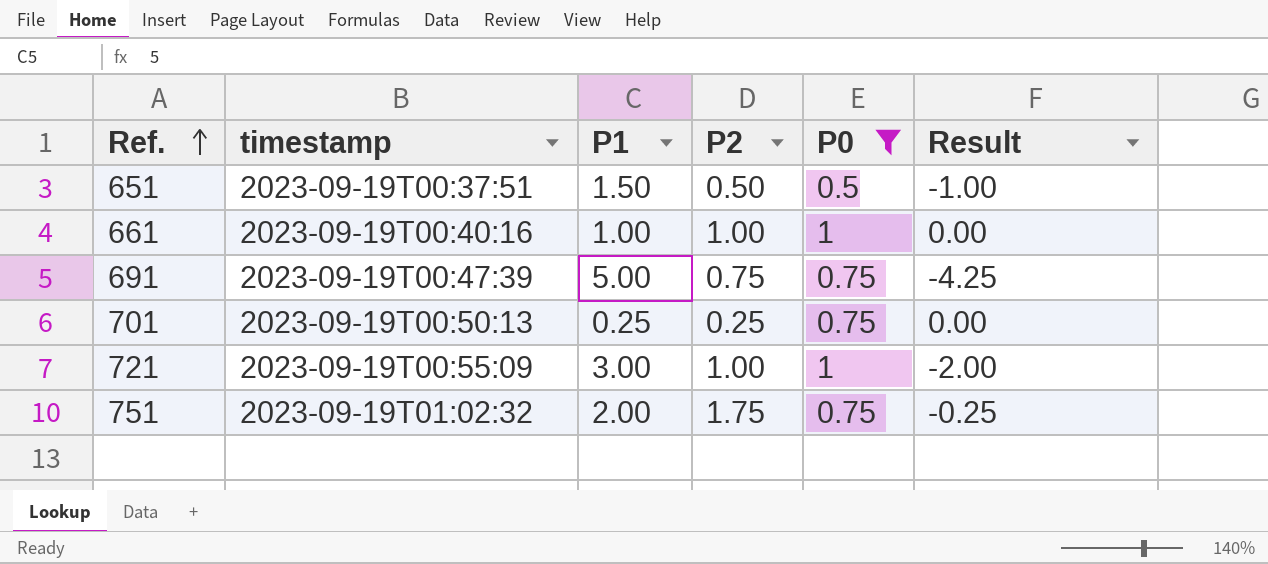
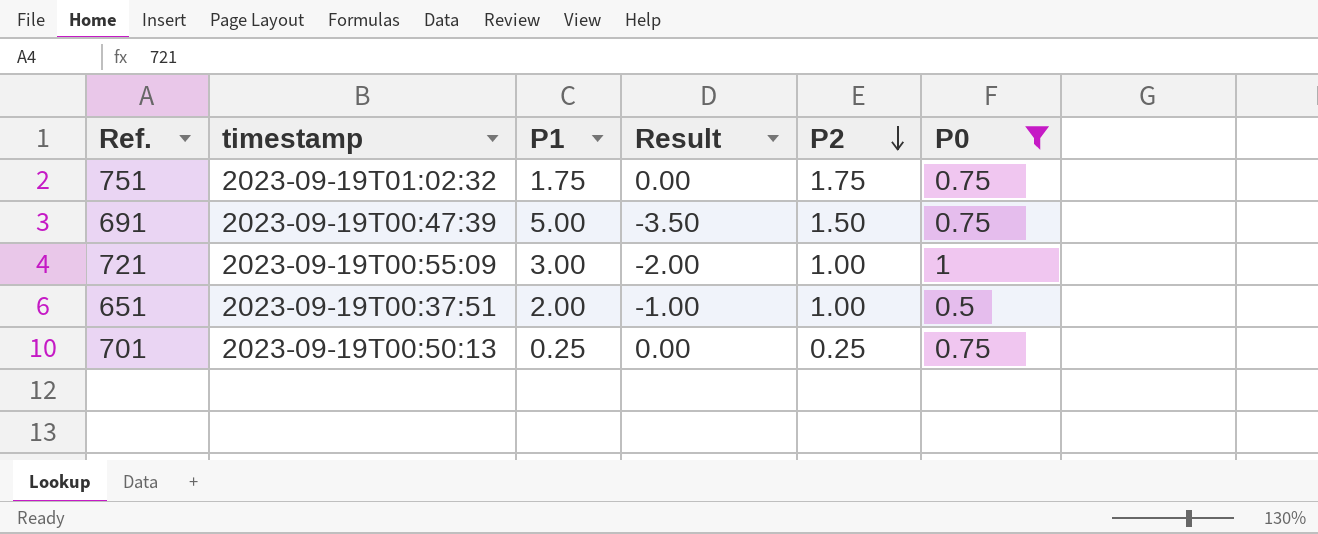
row order: Ref. ascending -> P2 descending
column Result | position: 6 -> 4
row 661: 2023-09-19T00:40:16 | 1.00 | 1.00 | 1 | 0.00 -> none
751 | P1: 2.00 -> 1.75
751 | Result: -0.25 -> 0.00
691 | Result: -4.25 -> -3.50
691 | P2: 0.75 -> 1.50
651 | P1: 1.50 -> 2.00
651 | P2: 0.50 -> 1.00

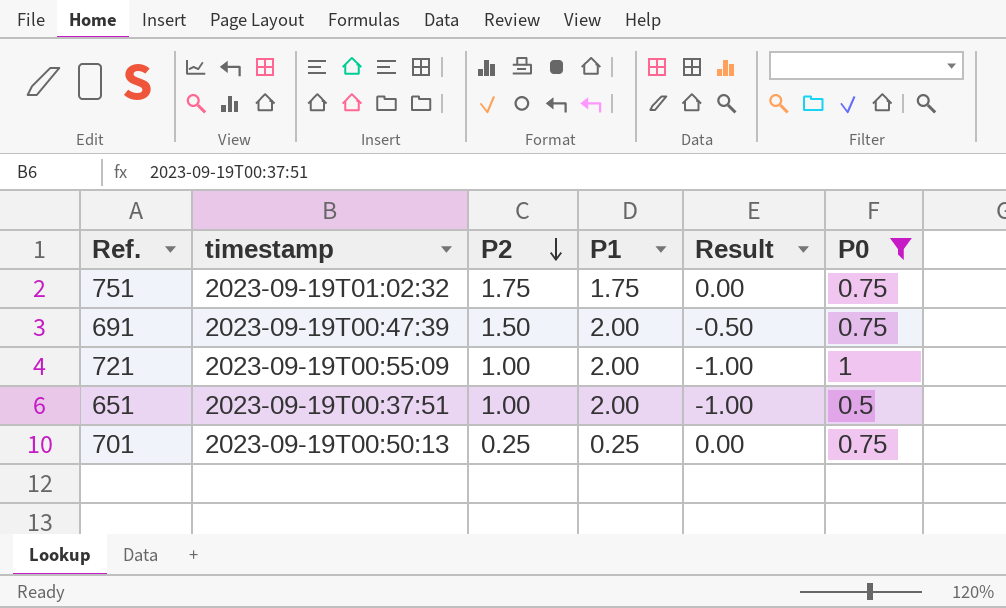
column P2 | position: 5 -> 3
691 | P1: 5.00 -> 2.00
691 | Result: -3.50 -> -0.50
721 | P1: 3.00 -> 2.00
721 | Result: -2.00 -> -1.00

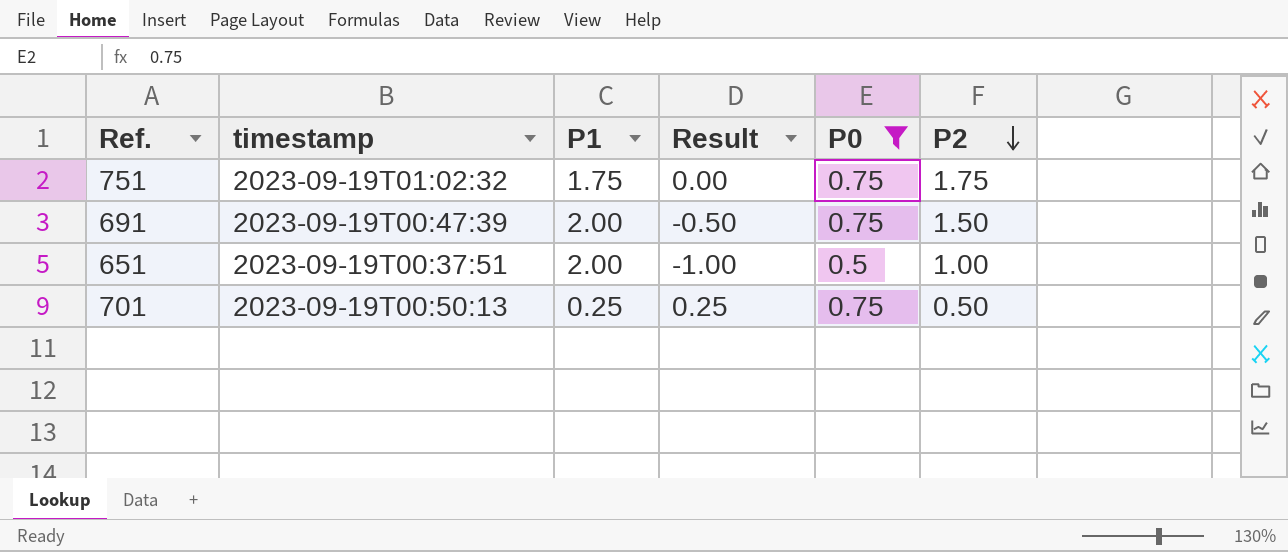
column P2 | position: 3 -> 6
row 721: 2023-09-19T00:55:09 | 1.00 | 2.00 | -1.00 | 1 -> none
701 | Result: 0.00 -> 0.25
701 | P2: 0.25 -> 0.50

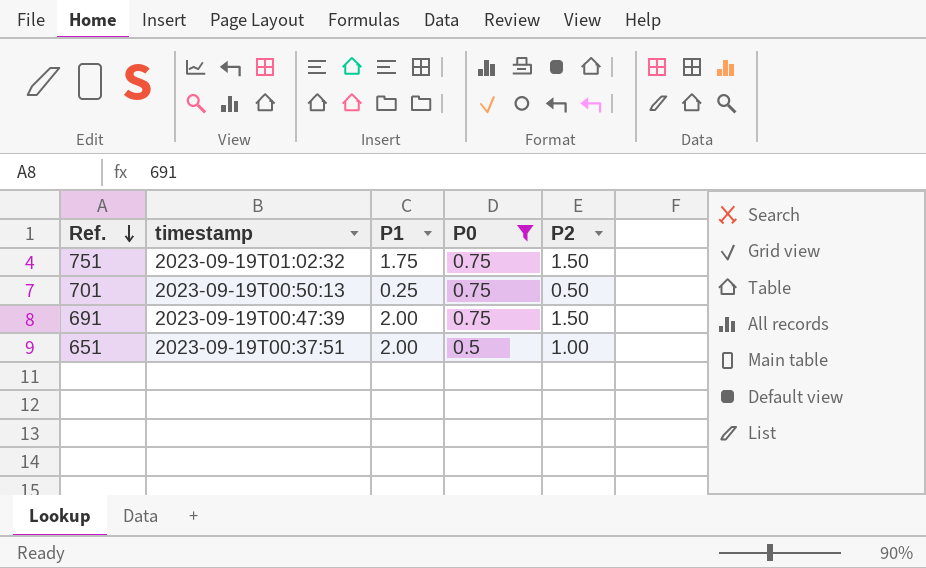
row order: P2 descending -> Ref. descending
column Result | formula: [P2] - [P1] -> none
751 | P2: 1.75 -> 1.50

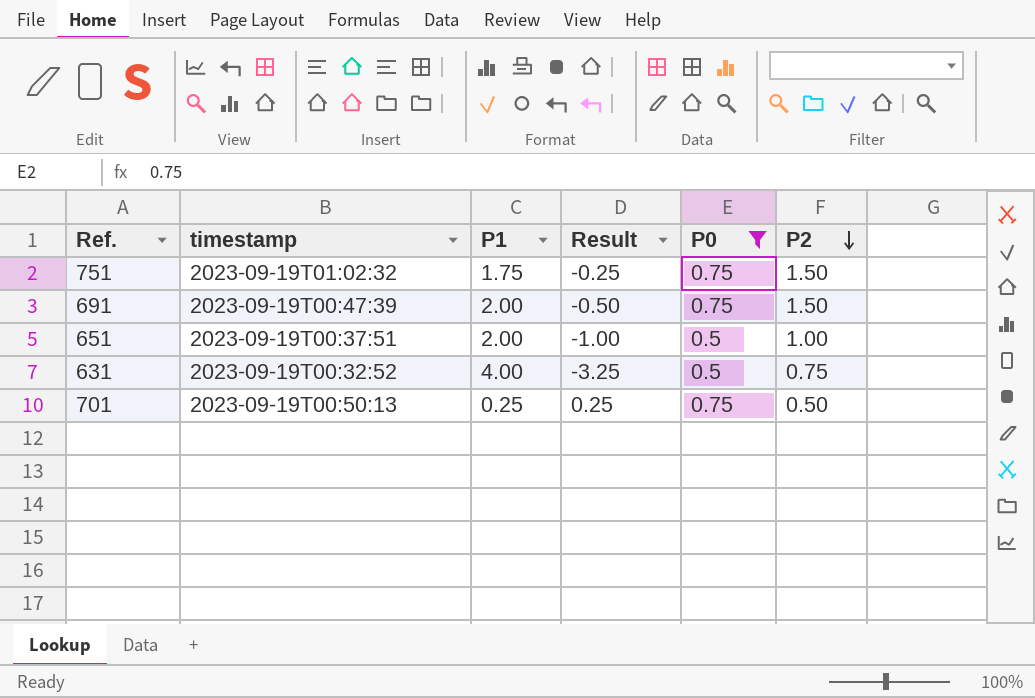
row order: Ref. descending -> P2 descending
column Result | formula: none -> [P2] - [P1]
row 631: none -> 2023-09-19T00:32:52 | 4.00 | -3.25 | 0.5 | 0.75

